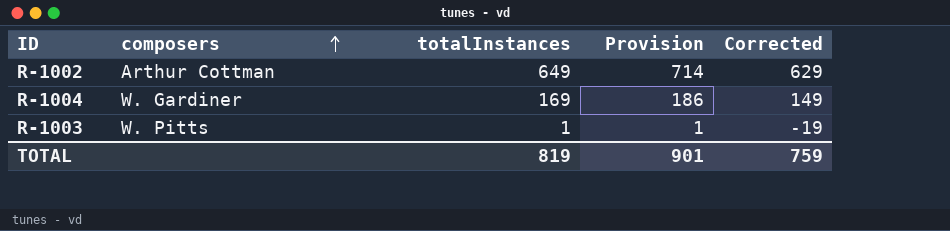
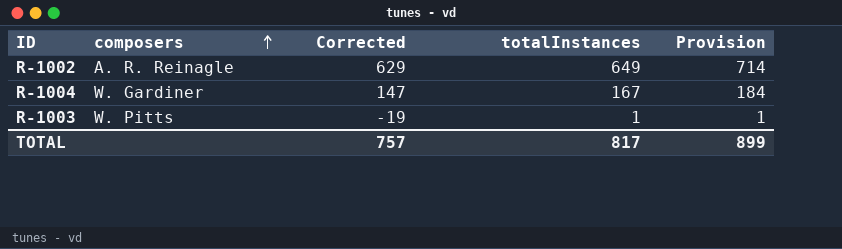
column Corrected | position: 5 -> 3
R-1002 | composers: Arthur Cottman -> A. R. Reinagle
R-1004 | Corrected: 149 -> 147
R-1004 | totalInstances: 169 -> 167
R-1004 | Provision: 186 -> 184
TOTAL | Corrected: 759 -> 757
TOTAL | totalInstances: 819 -> 817
TOTAL | Provision: 901 -> 899

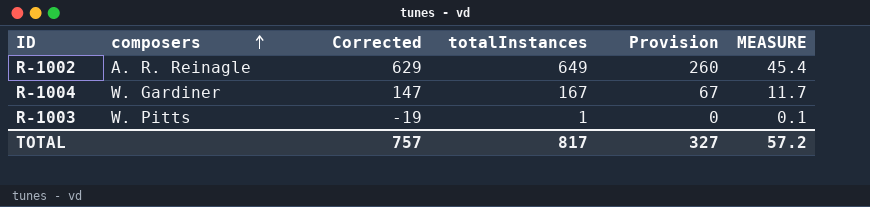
column Provision | formula: [totalInstances] * 1.1 -> [totalInstances] * 0.4
column MEASURE | formula: none -> [totalInstances] * 0.07
TOTAL | Provision: 899 -> 327

